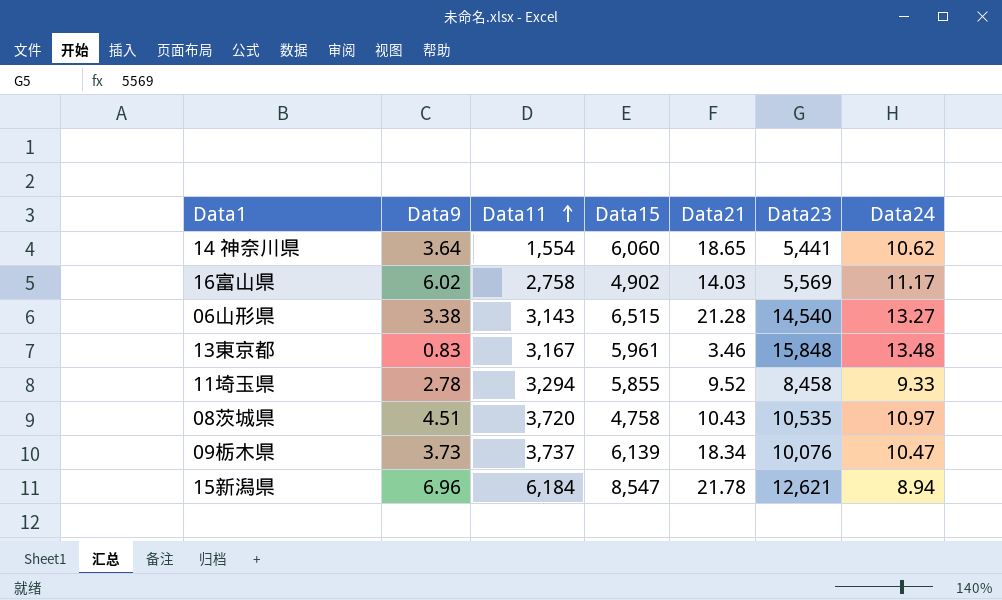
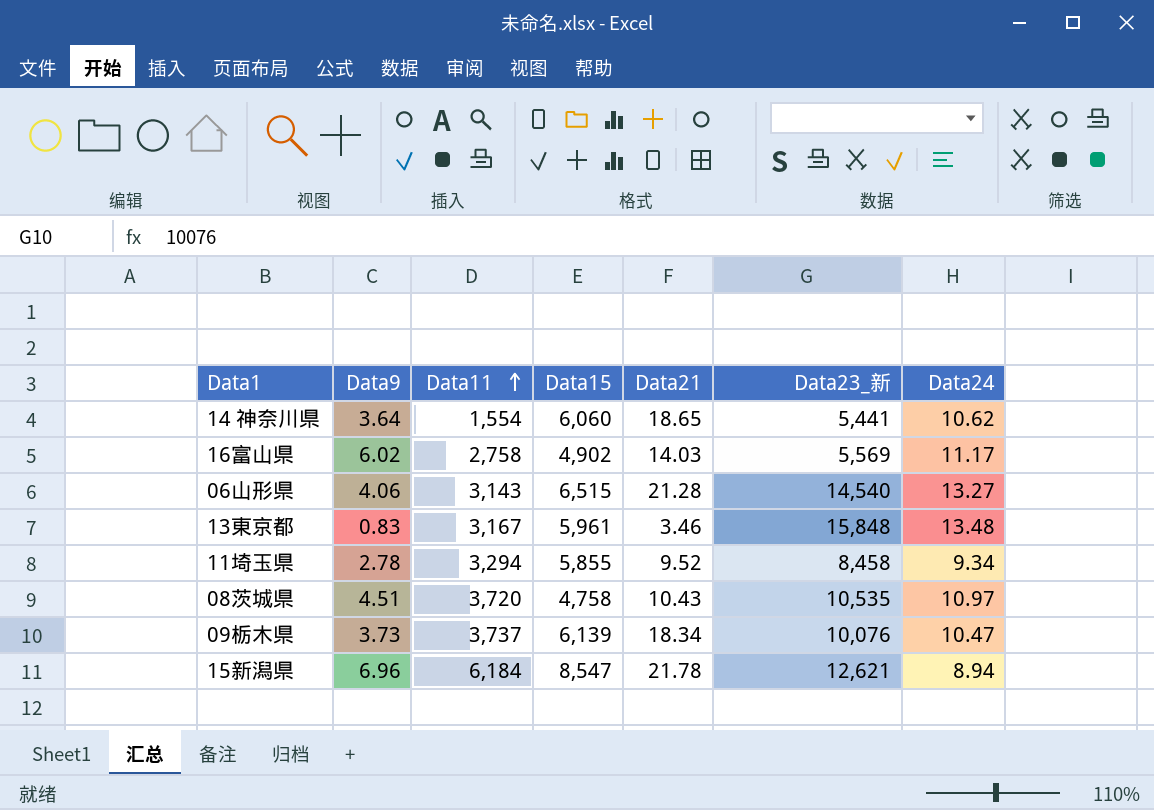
column name: Data23 -> Data23_新
06山形県 | Data9: 3.38 -> 4.06
11埼玉県 | Data24: 9.33 -> 9.34

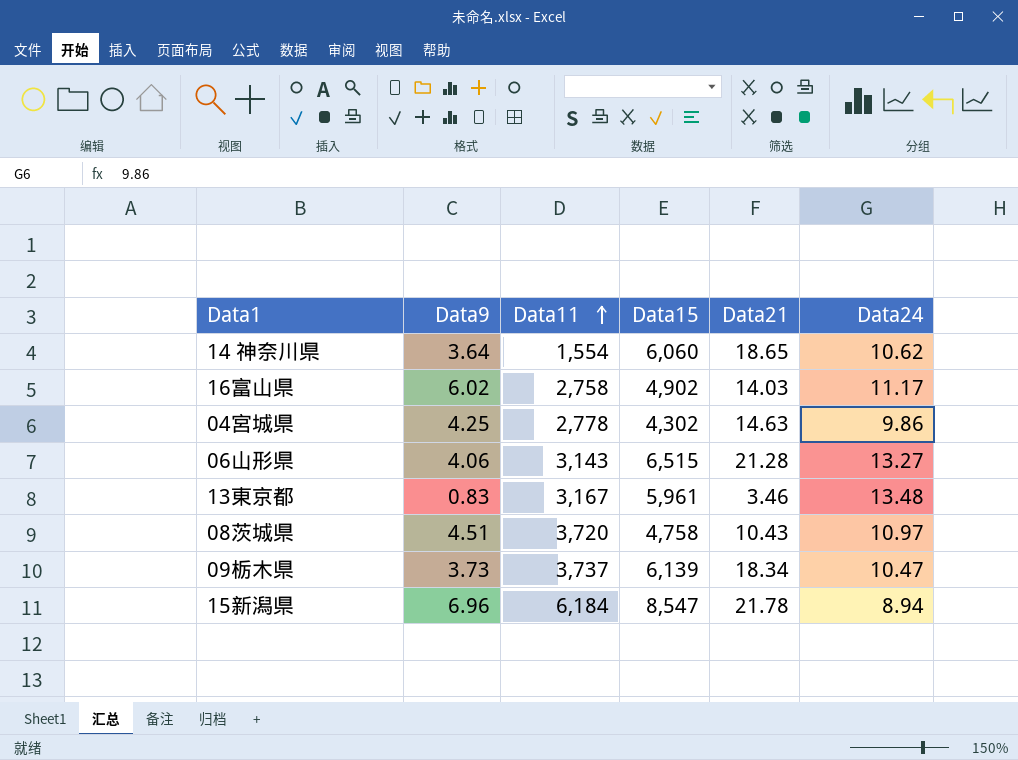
column Data23_新 | position: 6 -> none
row 11埼玉県: 2.78 | 3,294 | 5,855 | 9.52 | 8,458 | 9.34 -> none
row 04宮城県: none -> 4.25 | 2,778 | 4,302 | 14.63 | 9.86

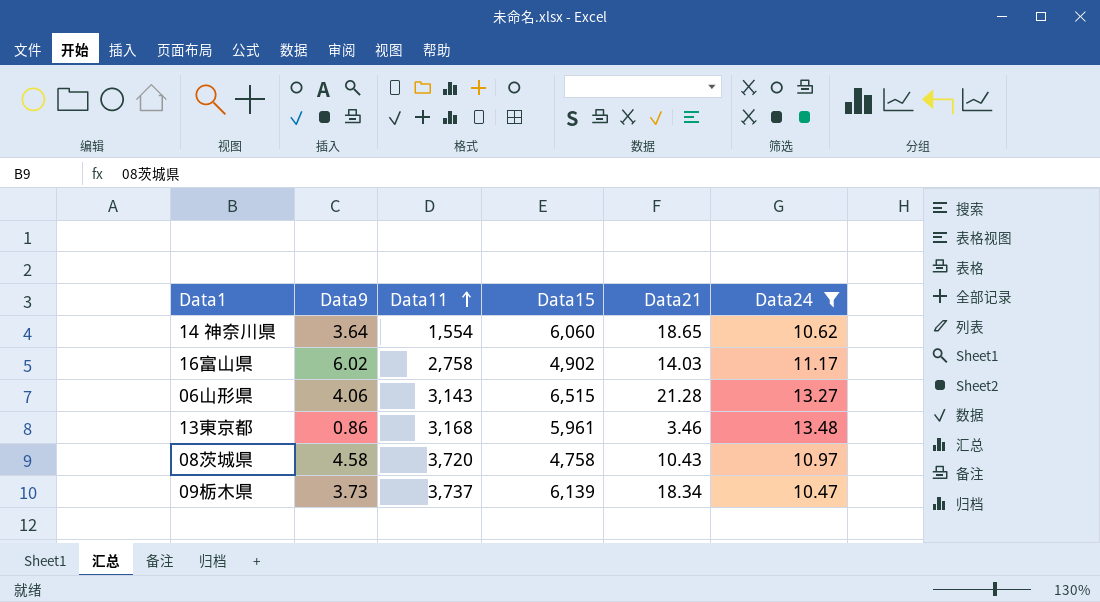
filter: none -> Data24 >= 10.47
13東京都 | Data9: 0.83 -> 0.86
13東京都 | Data11: 3,167 -> 3,168
08茨城県 | Data9: 4.51 -> 4.58

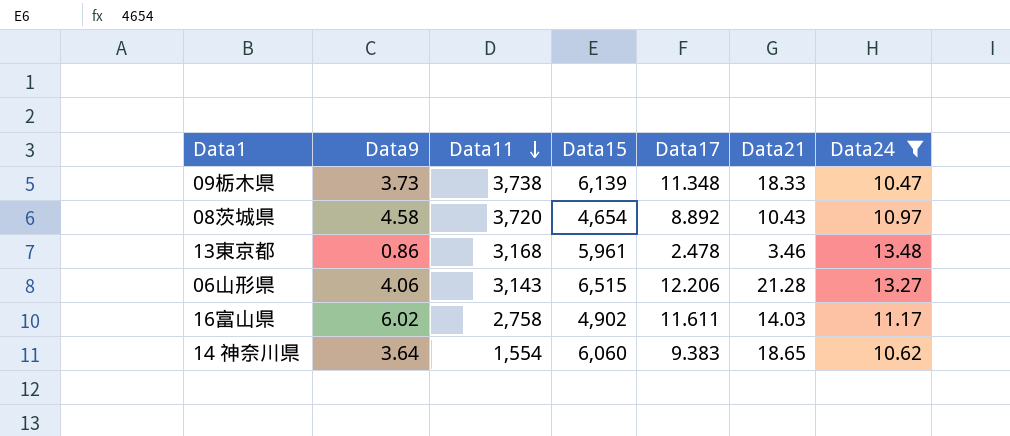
row order: Data11 ascending -> Data11 descending
column Data17 | position: none -> 5
09栃木県 | Data11: 3,737 -> 3,738
09栃木県 | Data21: 18.34 -> 18.33
08茨城県 | Data15: 4,758 -> 4,654

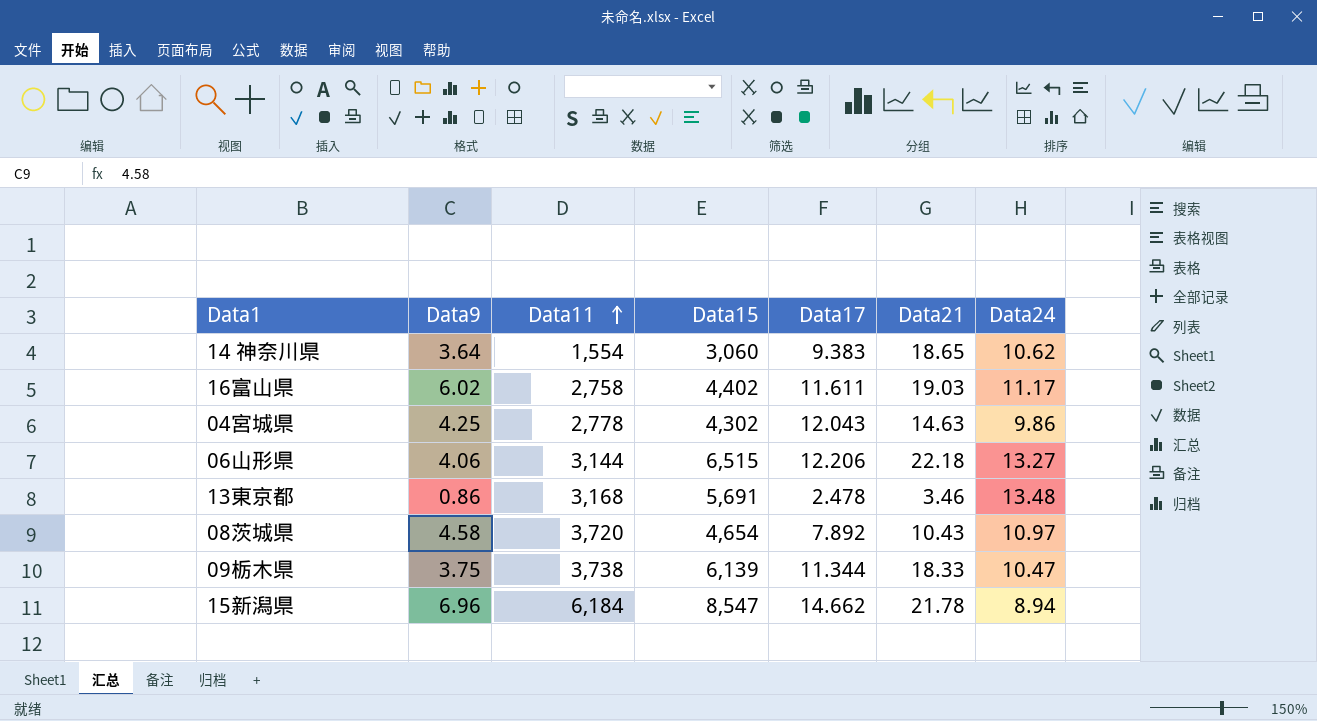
filter: Data24 >= 10.47 -> none
row order: Data11 descending -> Data11 ascending
14 神奈川県 | Data15: 6,060 -> 3,060
16富山県 | Data15: 4,902 -> 4,402
16富山県 | Data21: 14.03 -> 19.03
06山形県 | Data11: 3,143 -> 3,144
06山形県 | Data21: 21.28 -> 22.18
13東京都 | Data15: 5,961 -> 5,691
08茨城県 | Data17: 8.892 -> 7.892
09栃木県 | Data9: 3.73 -> 3.75
09栃木県 | Data17: 11.348 -> 11.344

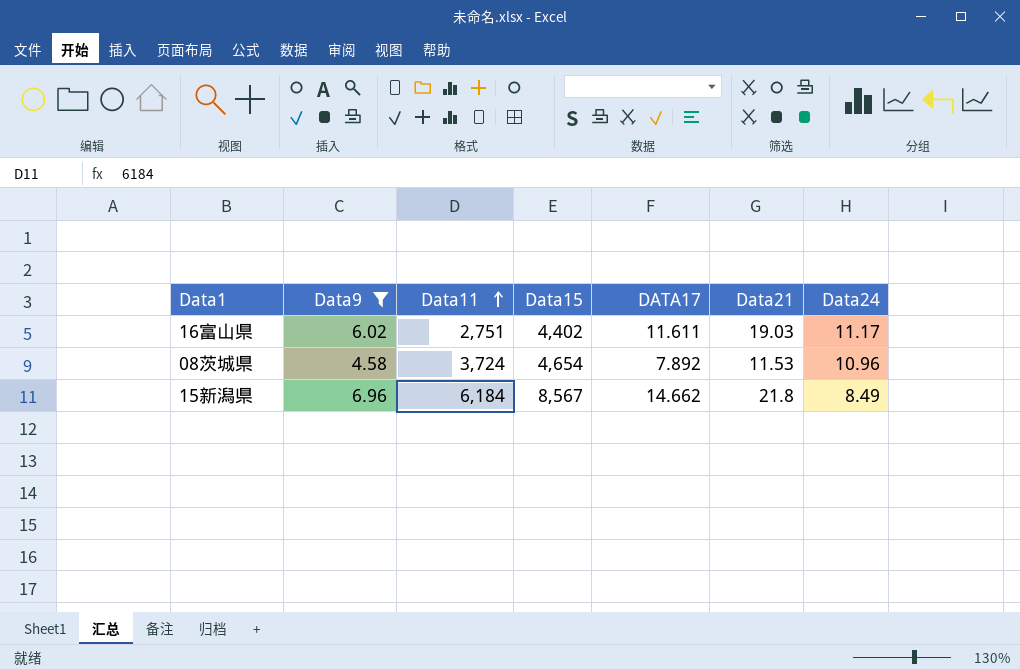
filter: none -> Data9 >= 4.58
column name: Data17 -> DATA17
16富山県 | Data11: 2,758 -> 2,751
08茨城県 | Data11: 3,720 -> 3,724
08茨城県 | Data21: 10.43 -> 11.53
08茨城県 | Data24: 10.97 -> 10.96
15新潟県 | Data15: 8,547 -> 8,567
15新潟県 | Data21: 21.78 -> 21.8
15新潟県 | Data24: 8.94 -> 8.49

